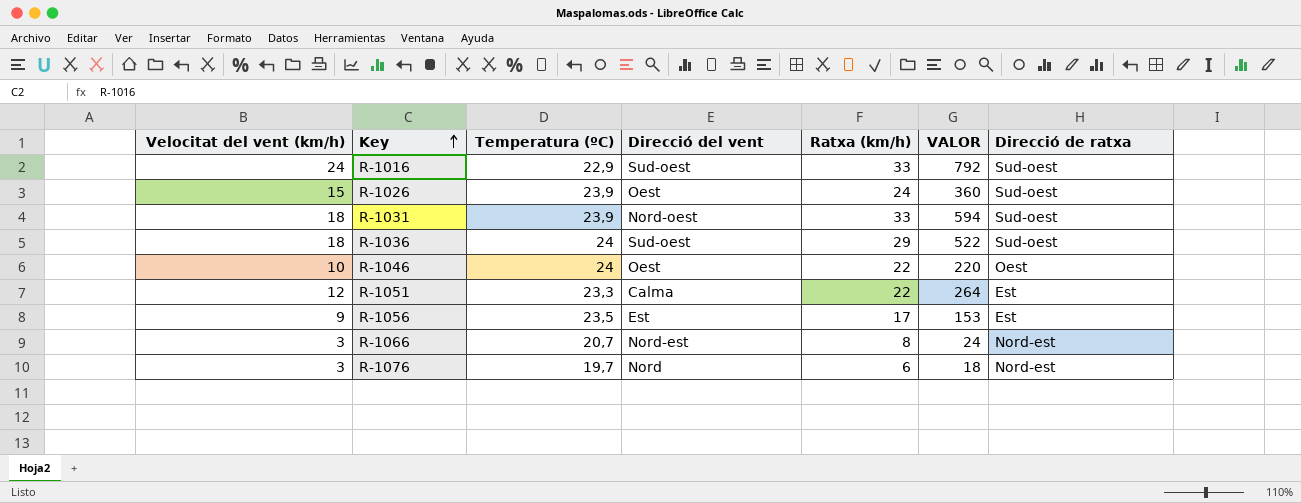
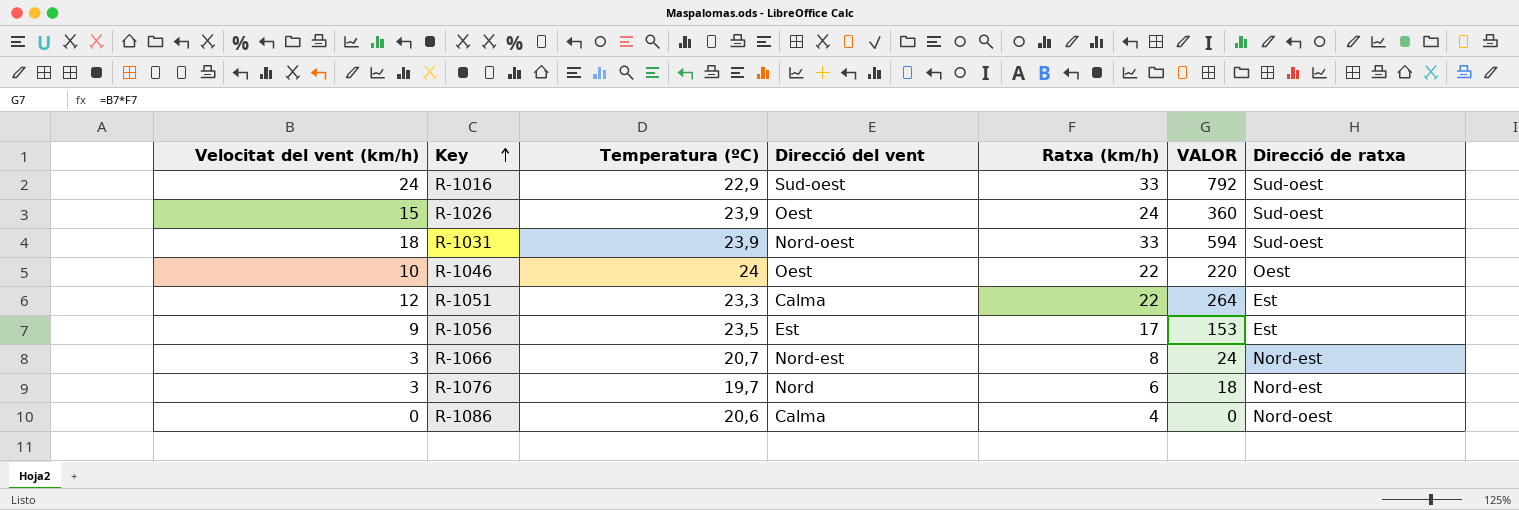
row R-1036: 18 | 24 | Sud-oest | 29 | 522 | Sud-oest -> none
row R-1086: none -> 0 | 20,6 | Calma | 4 | 0 | Nord-oest

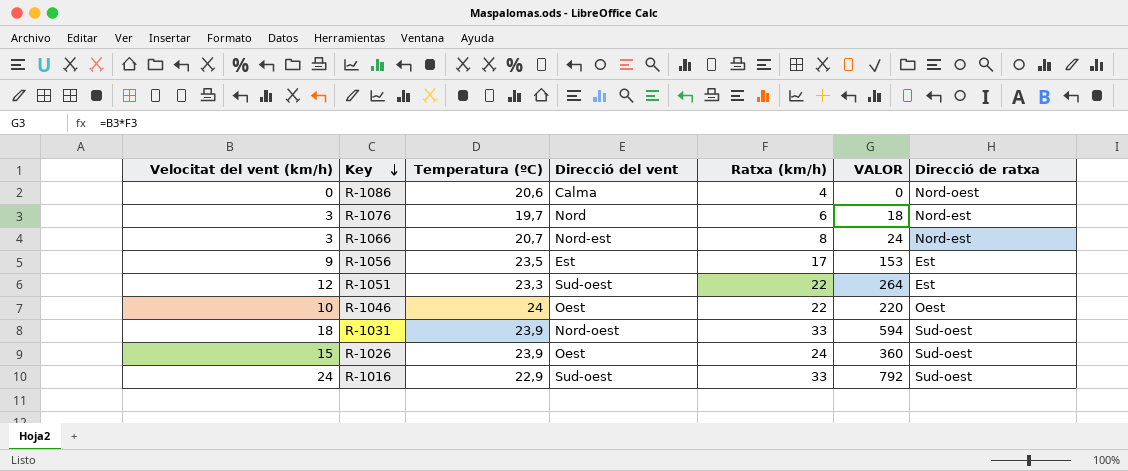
row order: Key ascending -> Key descending
R-1051 | Direcció del vent: Calma -> Sud-oest

